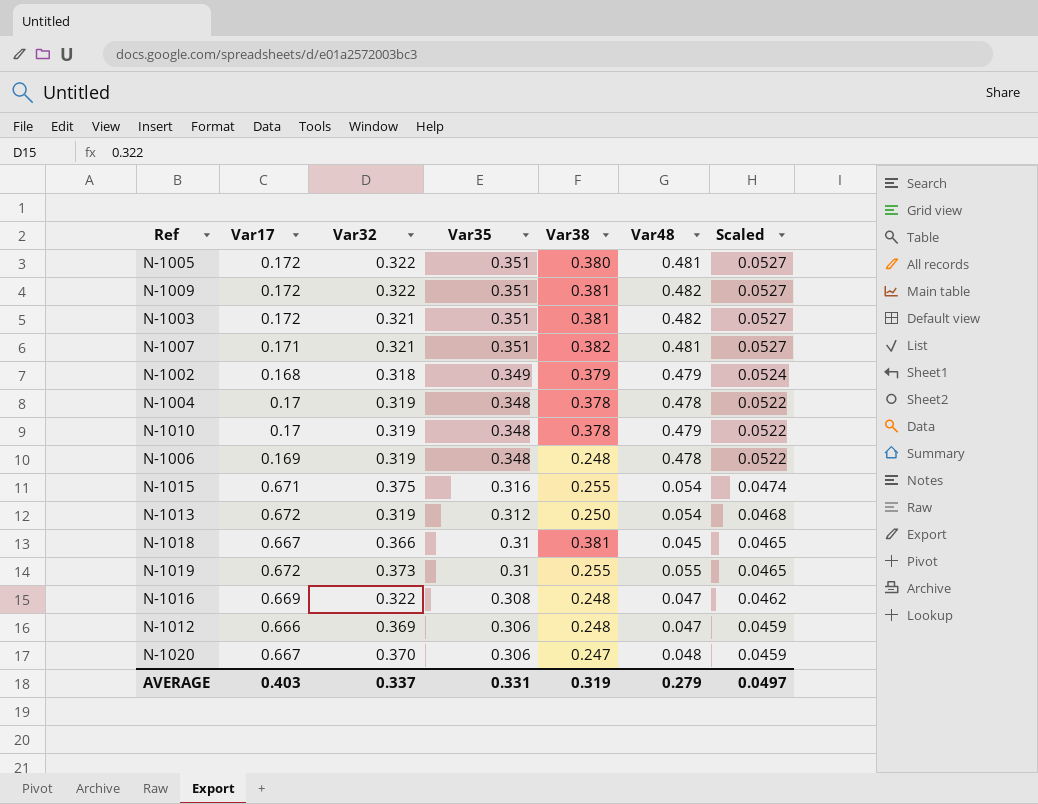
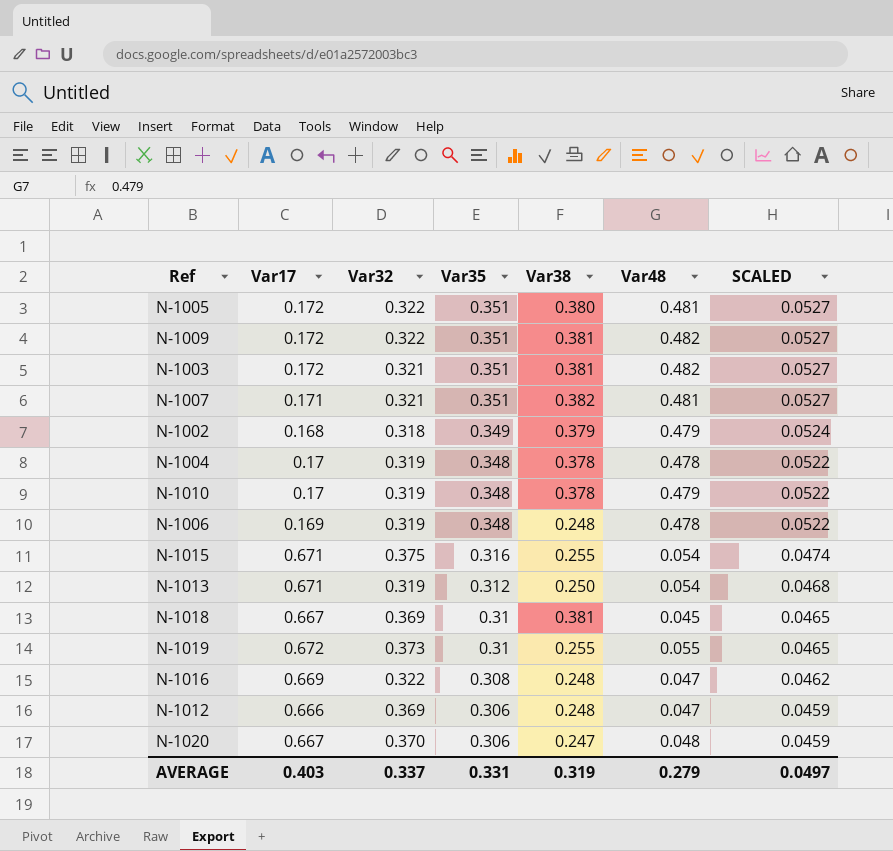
column name: Scaled -> SCALED
N-1013 | Var17: 0.672 -> 0.671
N-1018 | Var32: 0.366 -> 0.369

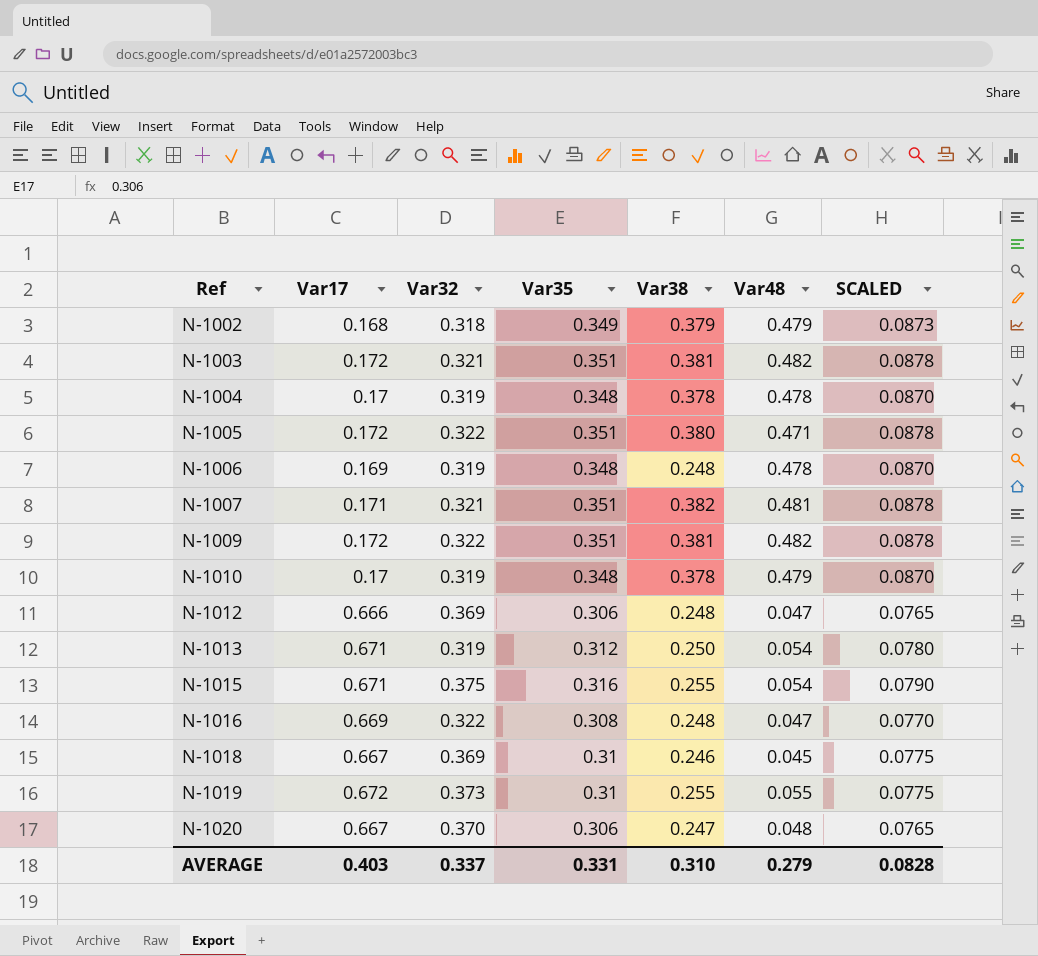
row order: Var35 descending -> Ref ascending
column SCALED | formula: [Var35] * 0.15 -> [Var35] * 0.25
N-1005 | Var48: 0.481 -> 0.471
N-1018 | Var38: 0.381 -> 0.246
AVERAGE | Var38: 0.319 -> 0.310
AVERAGE | SCALED: 0.0497 -> 0.0828

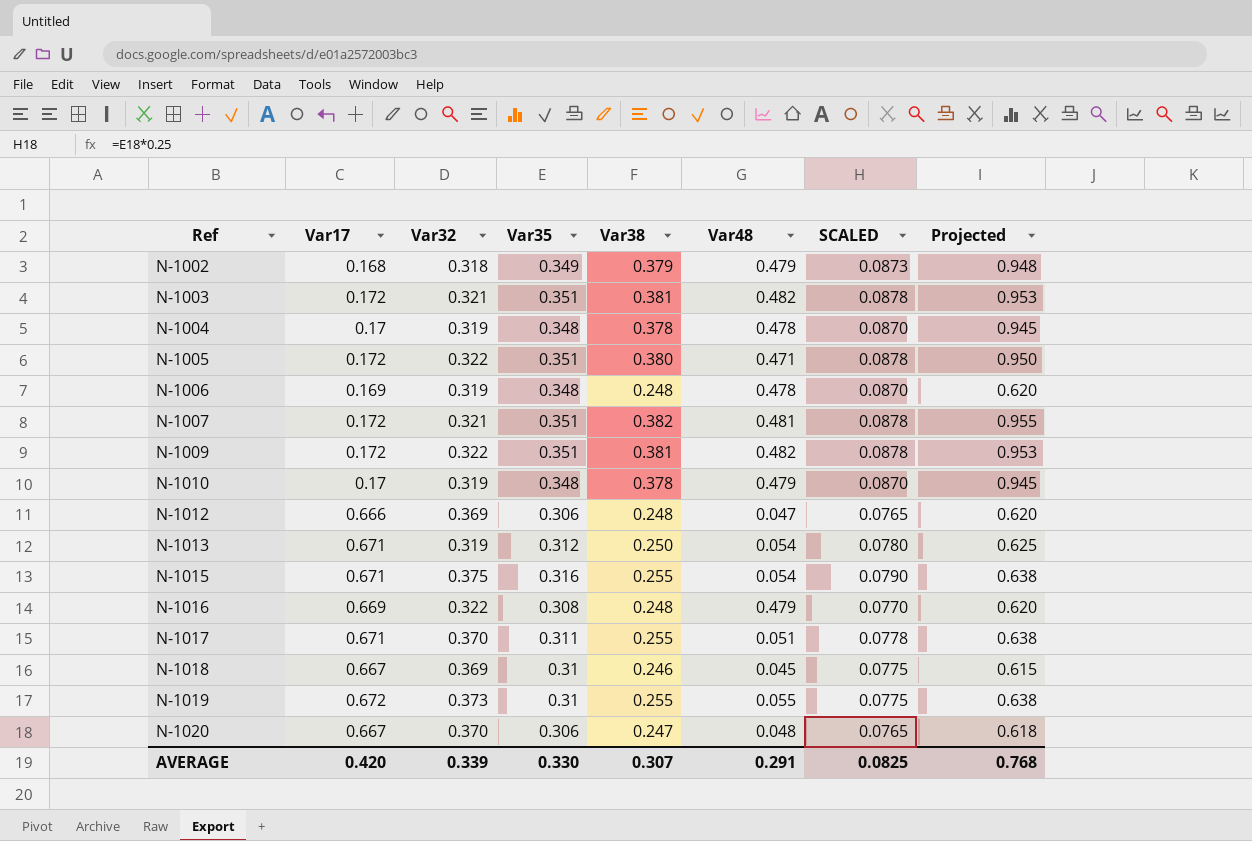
column Projected | formula: none -> [Var38] * 2.5
N-1007 | Var17: 0.171 -> 0.172
N-1016 | Var48: 0.047 -> 0.479
row N-1017: none -> 0.671 | 0.370 | 0.311 | 0.255 | 0.051 | 0.0778 | 0.638
AVERAGE | Var17: 0.403 -> 0.420
AVERAGE | Var32: 0.337 -> 0.339
AVERAGE | Var35: 0.331 -> 0.330
AVERAGE | Var38: 0.310 -> 0.307
AVERAGE | Var48: 0.279 -> 0.291
AVERAGE | SCALED: 0.0828 -> 0.0825

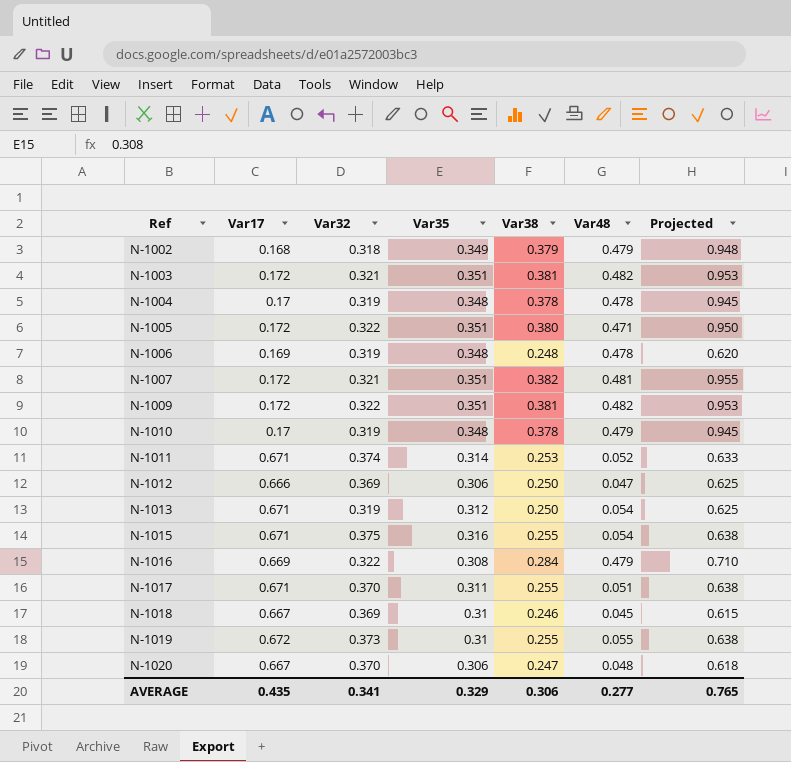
column SCALED | formula: [Var35] * 0.25 -> none
row N-1011: none -> 0.671 | 0.374 | 0.314 | 0.253 | 0.052 | 0.633
N-1012 | Var38: 0.248 -> 0.250
N-1012 | Projected: 0.620 -> 0.625
N-1016 | Var38: 0.248 -> 0.284
N-1016 | Projected: 0.620 -> 0.710
AVERAGE | Var17: 0.420 -> 0.435
AVERAGE | Var32: 0.339 -> 0.341
AVERAGE | Var35: 0.330 -> 0.329
AVERAGE | Var38: 0.307 -> 0.306
AVERAGE | Var48: 0.291 -> 0.277
AVERAGE | Projected: 0.768 -> 0.765

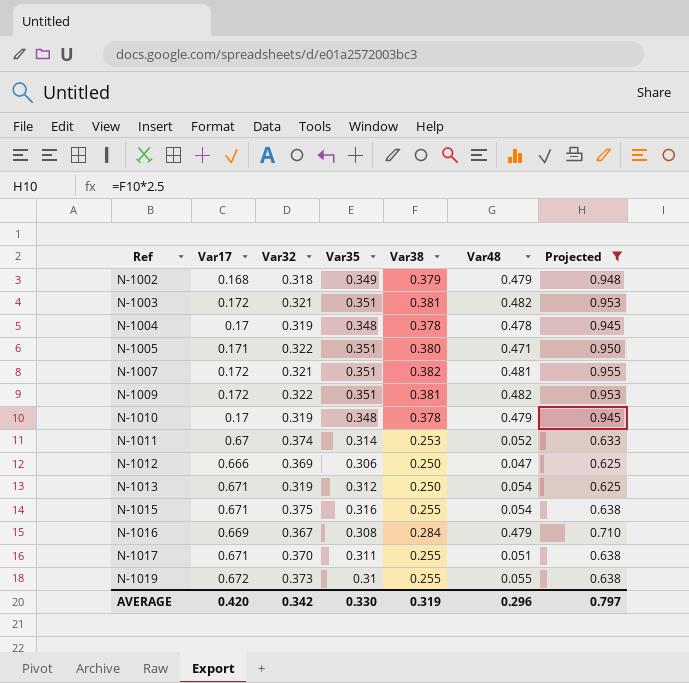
filter: none -> Projected >= 0.625
N-1005 | Var17: 0.172 -> 0.171
N-1011 | Var17: 0.671 -> 0.67
N-1016 | Var32: 0.322 -> 0.367
AVERAGE | Var17: 0.435 -> 0.420
AVERAGE | Var32: 0.341 -> 0.342
AVERAGE | Var35: 0.329 -> 0.330
AVERAGE | Var38: 0.306 -> 0.319
AVERAGE | Var48: 0.277 -> 0.296
AVERAGE | Projected: 0.765 -> 0.797

